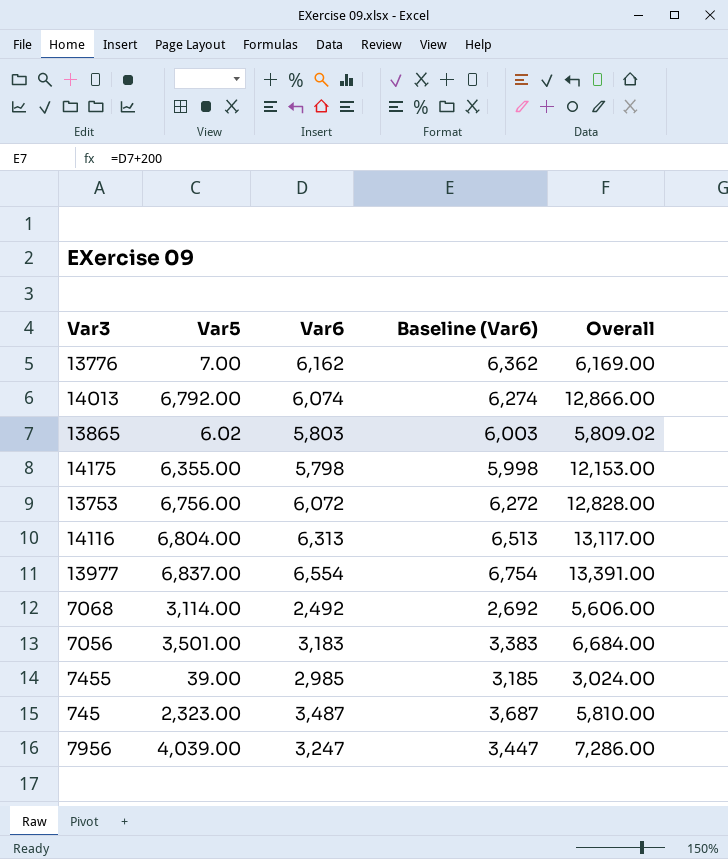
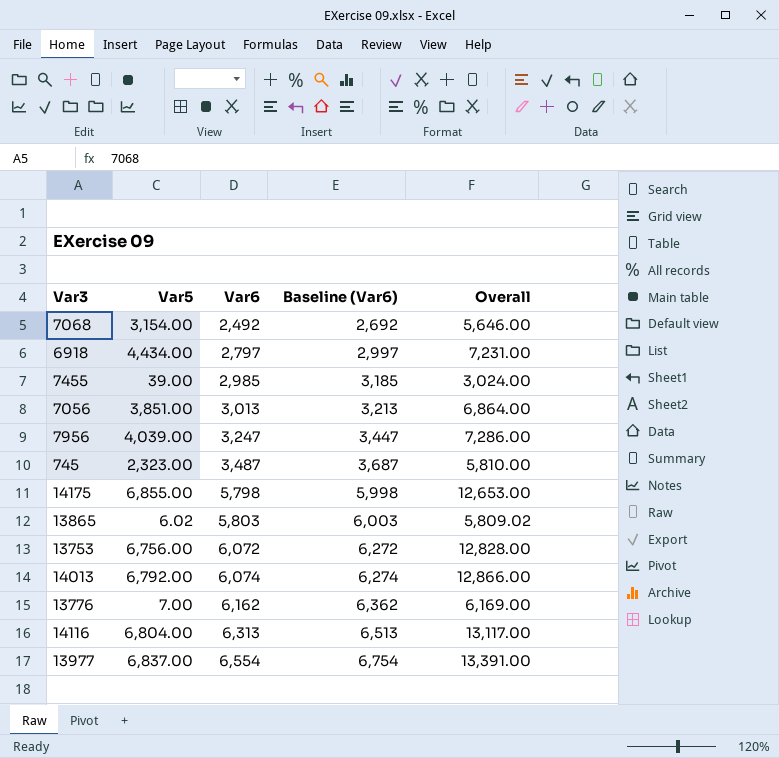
row order: none -> Var6 ascending
7068 | Var5: 3,114.00 -> 3,154.00
7068 | Overall: 5,606.00 -> 5,646.00
row 6918: none -> 4,434.00 | 2,797 | 2,997 | 7,231.00
7056 | Var5: 3,501.00 -> 3,851.00
7056 | Var6: 3,183 -> 3,013
7056 | Baseline (Var6): 3,383 -> 3,213
7056 | Overall: 6,684.00 -> 6,864.00
14175 | Var5: 6,355.00 -> 6,855.00
14175 | Overall: 12,153.00 -> 12,653.00

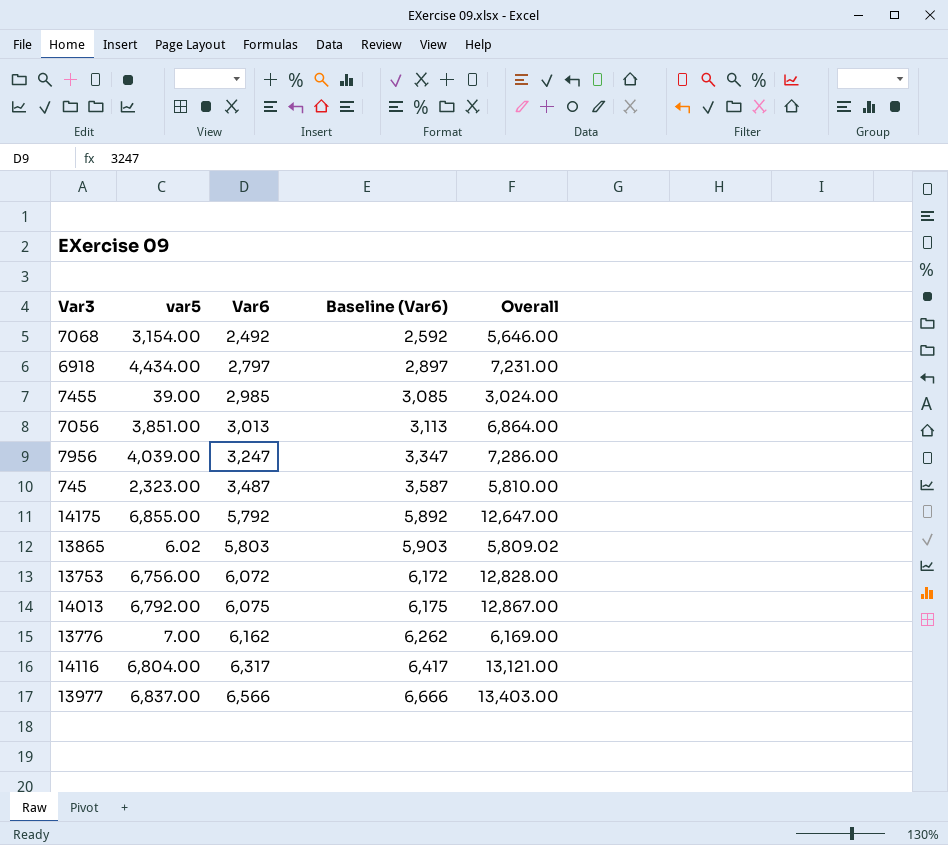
column name: Var5 -> var5
column Baseline (Var6) | formula: [Var6] + 200 -> [Var6] + 100
14175 | Var6: 5,798 -> 5,792
14175 | Overall: 12,653.00 -> 12,647.00
14013 | Var6: 6,074 -> 6,075
14013 | Overall: 12,866.00 -> 12,867.00
14116 | Var6: 6,313 -> 6,317
14116 | Overall: 13,117.00 -> 13,121.00
13977 | Var6: 6,554 -> 6,566
13977 | Overall: 13,391.00 -> 13,403.00

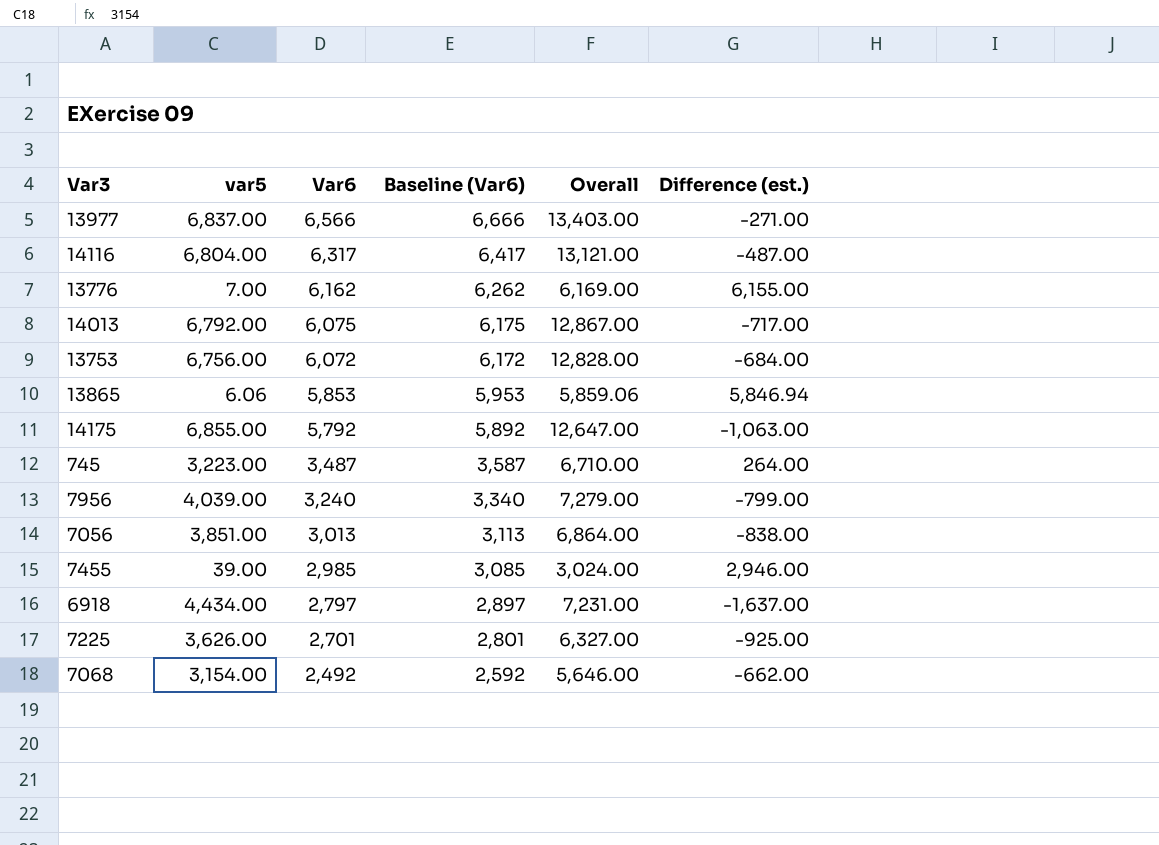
row order: Var6 ascending -> Var6 descending
column Difference (est.) | formula: none -> [Var6] - [var5]
13865 | var5: 6.02 -> 6.06
13865 | Var6: 5,803 -> 5,853
13865 | Baseline (Var6): 5,903 -> 5,953
13865 | Overall: 5,809.02 -> 5,859.06
745 | var5: 2,323.00 -> 3,223.00
745 | Overall: 5,810.00 -> 6,710.00
7956 | Var6: 3,247 -> 3,240
7956 | Baseline (Var6): 3,347 -> 3,340
7956 | Overall: 7,286.00 -> 7,279.00
row 7225: none -> 3,626.00 | 2,701 | 2,801 | 6,327.00 | -925.00

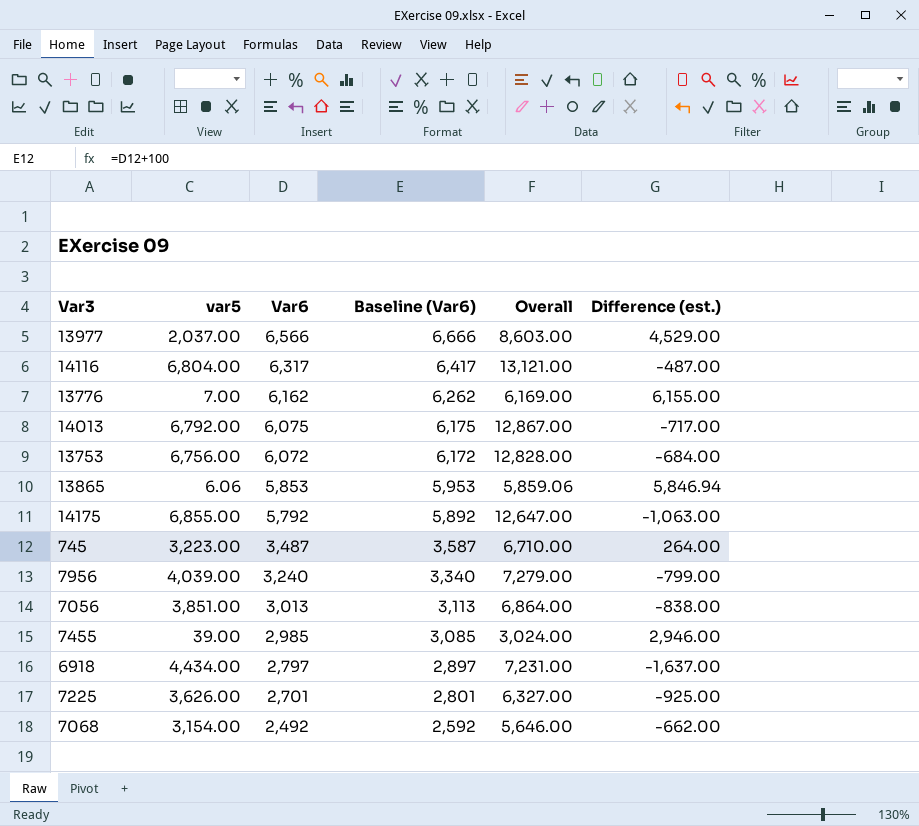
13977 | var5: 6,837.00 -> 2,037.00
13977 | Overall: 13,403.00 -> 8,603.00
13977 | Difference (est.): -271.00 -> 4,529.00

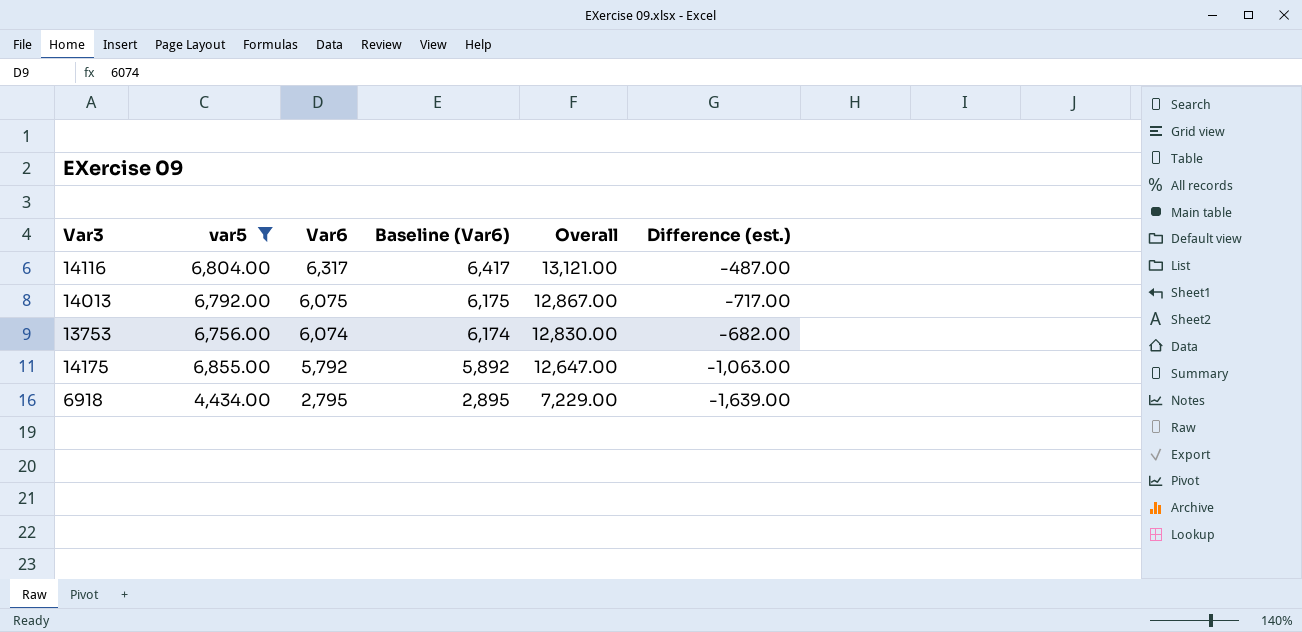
filter: none -> var5 >= 4,434.00
13753 | Var6: 6,072 -> 6,074
13753 | Baseline (Var6): 6,172 -> 6,174
13753 | Overall: 12,828.00 -> 12,830.00
13753 | Difference (est.): -684.00 -> -682.00
6918 | Var6: 2,797 -> 2,795
6918 | Baseline (Var6): 2,897 -> 2,895
6918 | Overall: 7,231.00 -> 7,229.00
6918 | Difference (est.): -1,637.00 -> -1,639.00

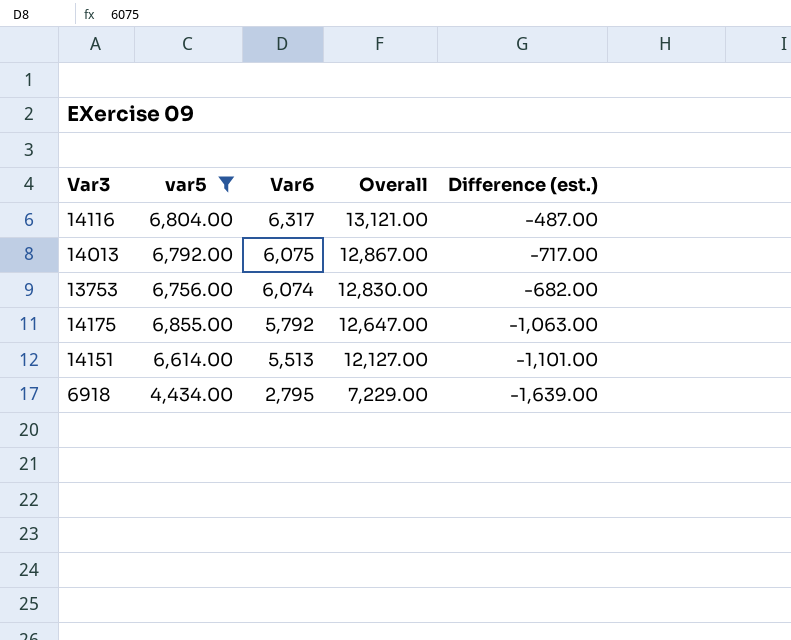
column Baseline (Var6) | formula: [Var6] + 100 -> none
row 14151: none -> 6,614.00 | 5,513 | 12,127.00 | -1,101.00

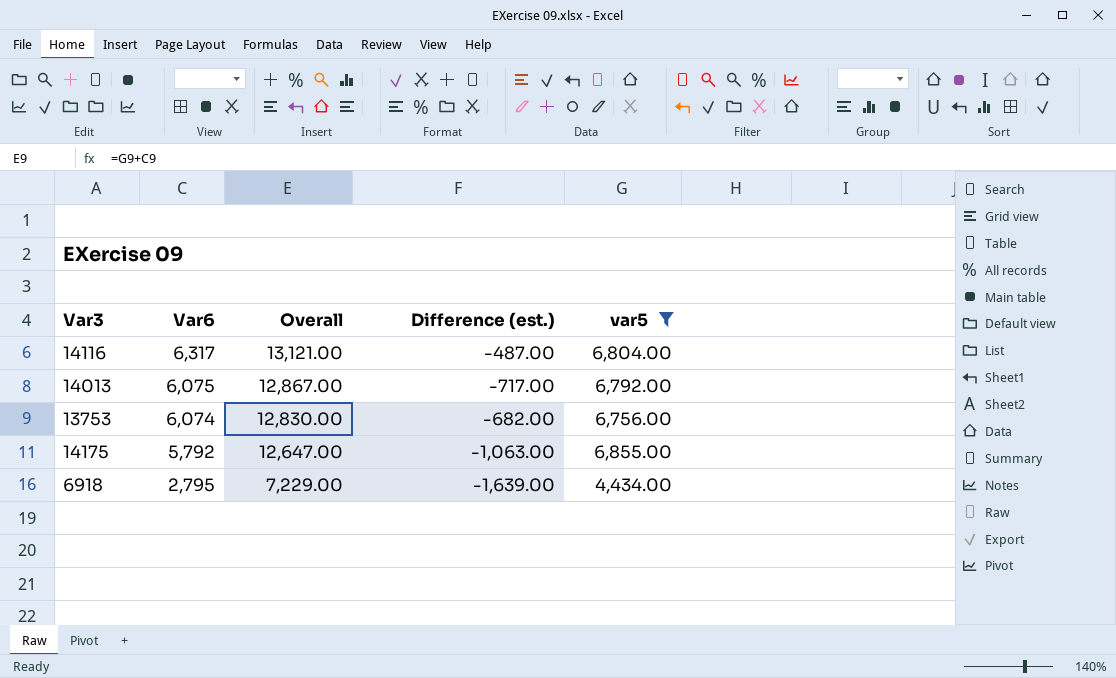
column var5 | position: 2 -> 5
row 14151: 6,614.00 | 5,513 | 12,127.00 | -1,101.00 -> none

